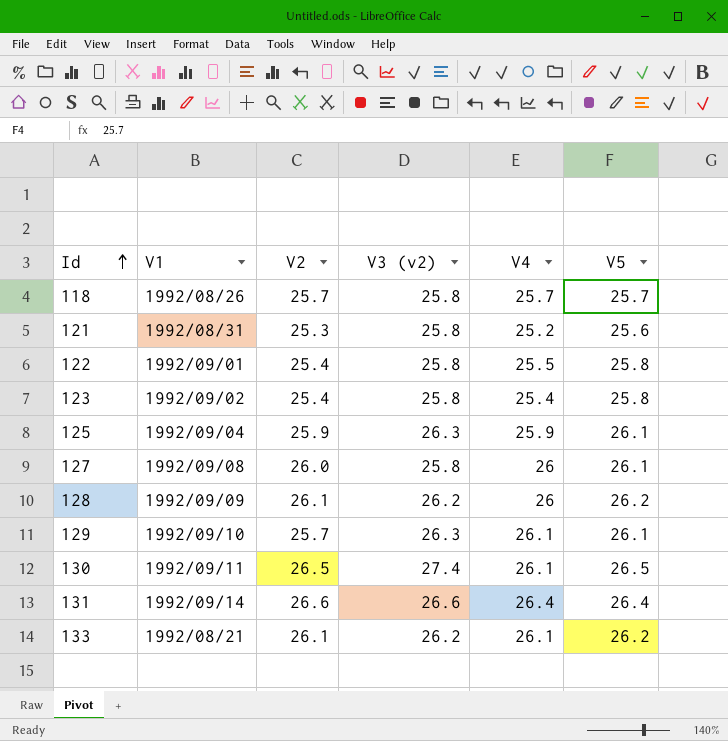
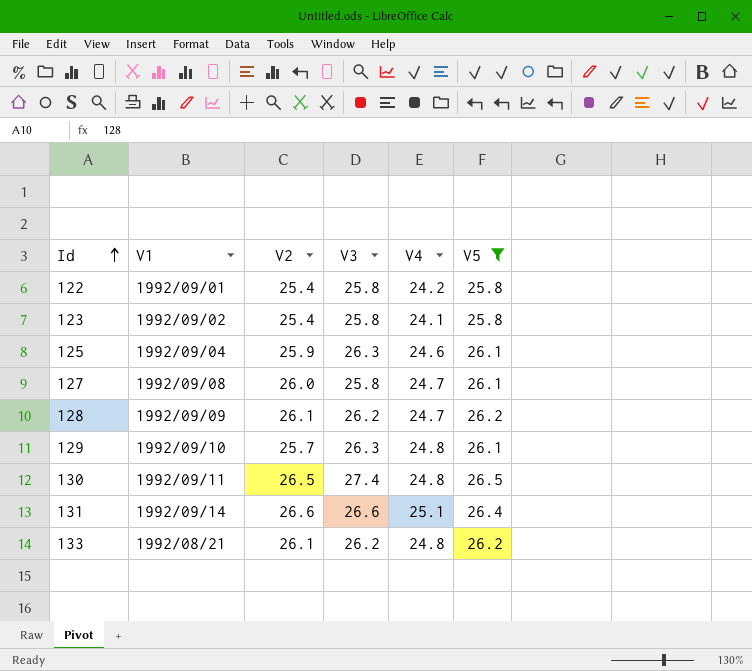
filter: none -> V5 >= 25.8
column name: V3 (v2) -> V3
122 | V4: 25.5 -> 24.2
123 | V4: 25.4 -> 24.1
125 | V4: 25.9 -> 24.6
127 | V4: 26 -> 24.7
128 | V4: 26 -> 24.7
129 | V4: 26.1 -> 24.8
130 | V4: 26.1 -> 24.8
131 | V4: 26.4 -> 25.1
133 | V4: 26.1 -> 24.8

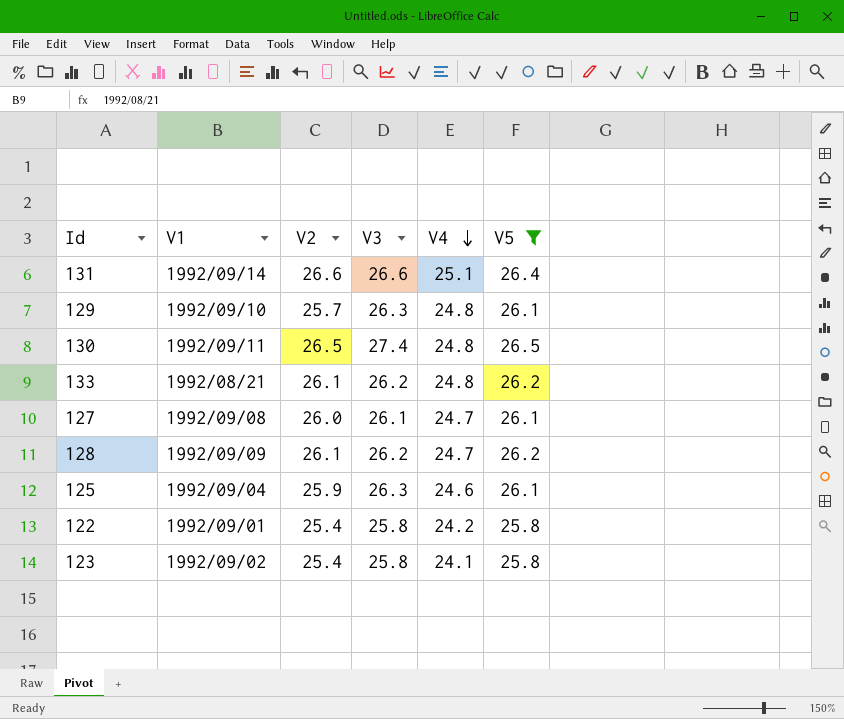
row order: Id ascending -> V4 descending
127 | V3: 25.8 -> 26.1

